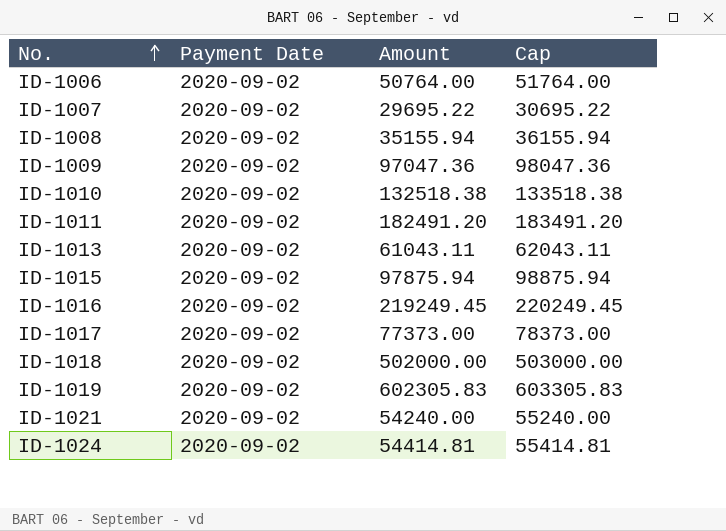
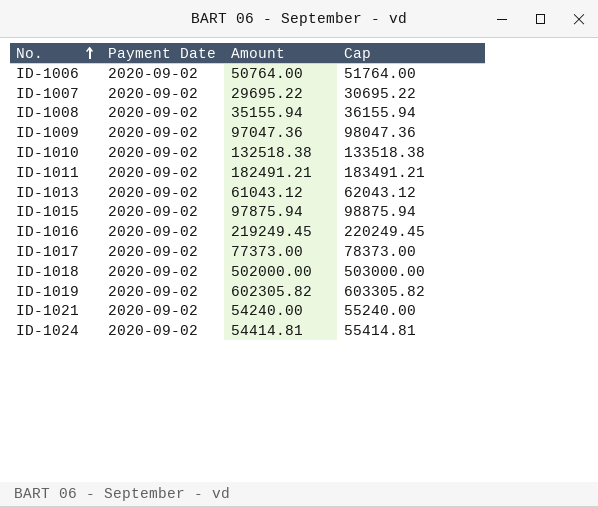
ID-1011 | Amount: 182491.20 -> 182491.21
ID-1011 | Cap: 183491.20 -> 183491.21
ID-1013 | Amount: 61043.11 -> 61043.12
ID-1013 | Cap: 62043.11 -> 62043.12
ID-1019 | Amount: 602305.83 -> 602305.82
ID-1019 | Cap: 603305.83 -> 603305.82

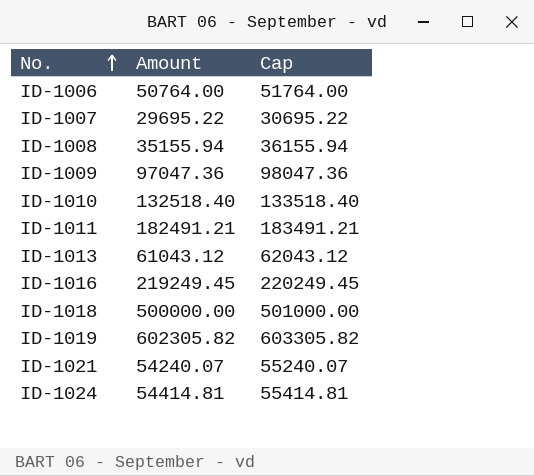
column Payment Date | position: 2 -> none
row ID-1015: 2020-09-02 | 97875.94 | 98875.94 -> none
row ID-1017: 2020-09-02 | 77373.00 | 78373.00 -> none
ID-1010 | Amount: 132518.38 -> 132518.40
ID-1010 | Cap: 133518.38 -> 133518.40
ID-1018 | Amount: 502000.00 -> 500000.00
ID-1018 | Cap: 503000.00 -> 501000.00
ID-1021 | Amount: 54240.00 -> 54240.07
ID-1021 | Cap: 55240.00 -> 55240.07

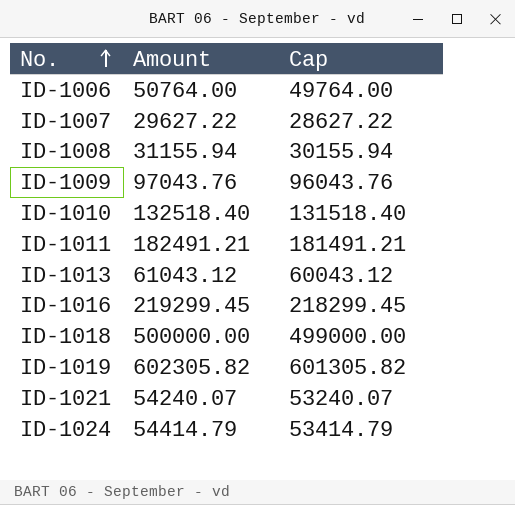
column Cap | formula: [Amount] + 1000 -> [Amount] - 1000
ID-1007 | Amount: 29695.22 -> 29627.22
ID-1008 | Amount: 35155.94 -> 31155.94
ID-1009 | Amount: 97047.36 -> 97043.76
ID-1016 | Amount: 219249.45 -> 219299.45
ID-1024 | Amount: 54414.81 -> 54414.79

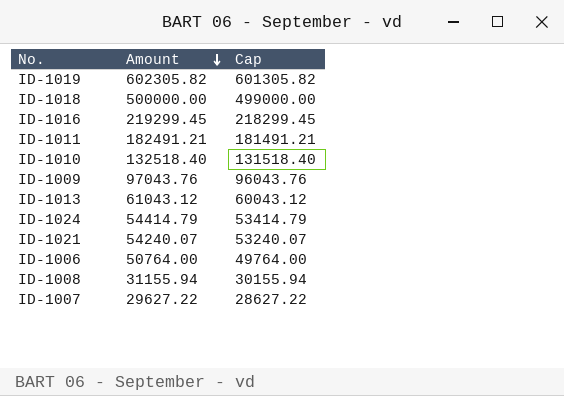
row order: No. ascending -> Amount descending

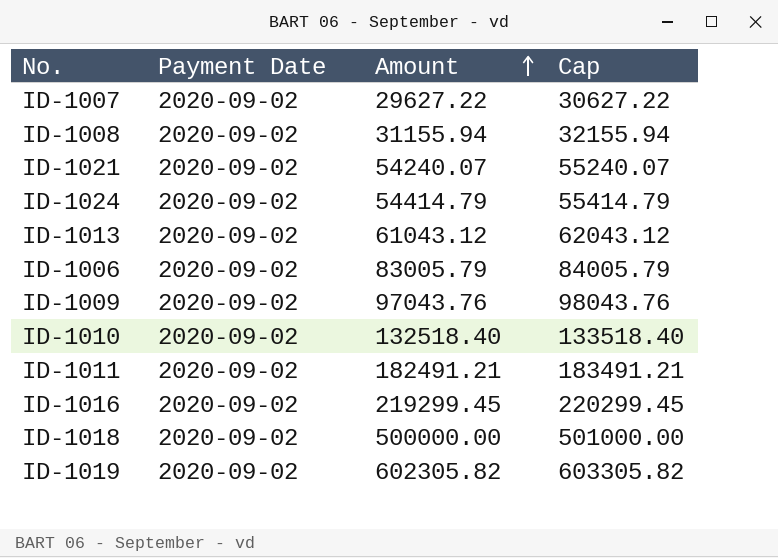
row order: Amount descending -> Amount ascending
column Payment Date | position: none -> 2
column Cap | formula: [Amount] - 1000 -> [Amount] + 1000
ID-1006 | Amount: 50764.00 -> 83005.79

